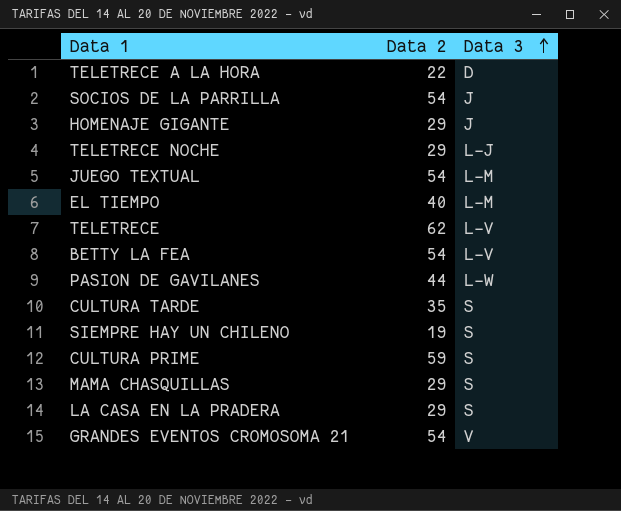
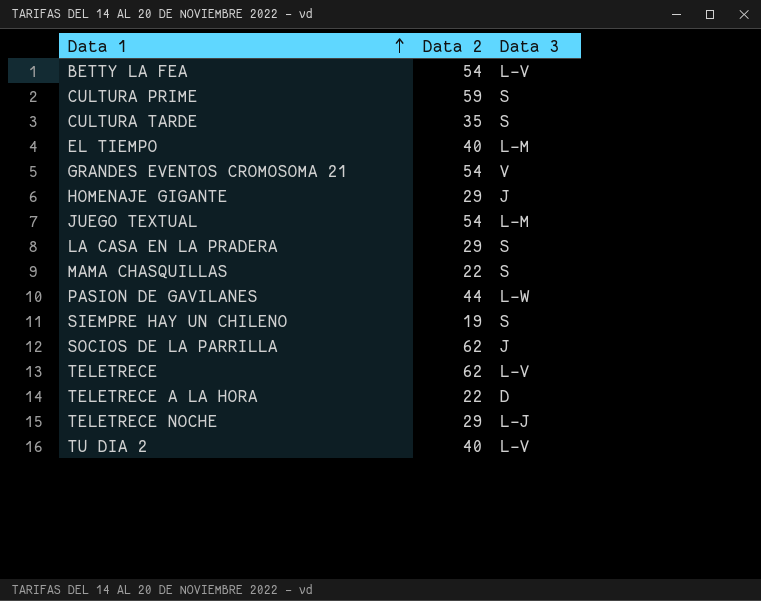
row order: Data 3 ascending -> Data 1 ascending
MAMA CHASQUILLAS | Data 2: 29 -> 22
SOCIOS DE LA PARRILLA | Data 2: 54 -> 62
row TU DIA 2: none -> 40 | L-V

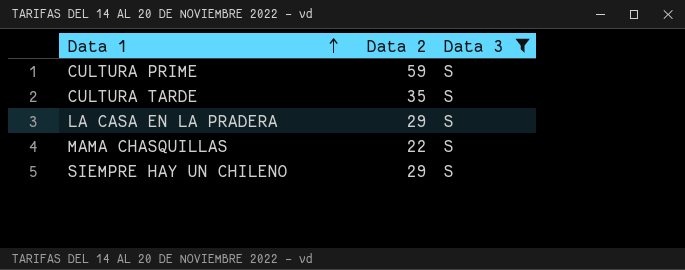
filter: none -> Data 3 = S
SIEMPRE HAY UN CHILENO | Data 2: 19 -> 29

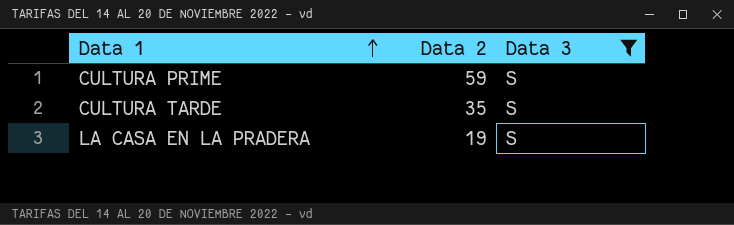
row MAMA CHASQUILLAS: 22 | S -> none
row SIEMPRE HAY UN CHILENO: 29 | S -> none
LA CASA EN LA PRADERA | Data 2: 29 -> 19

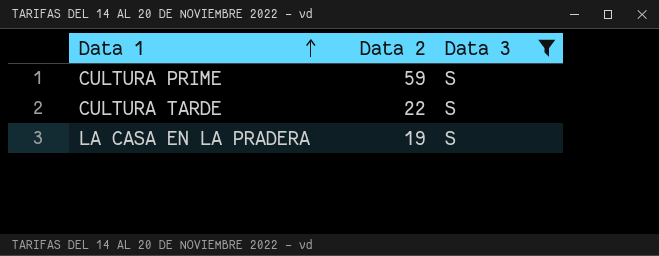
CULTURA TARDE | Data 2: 35 -> 22

